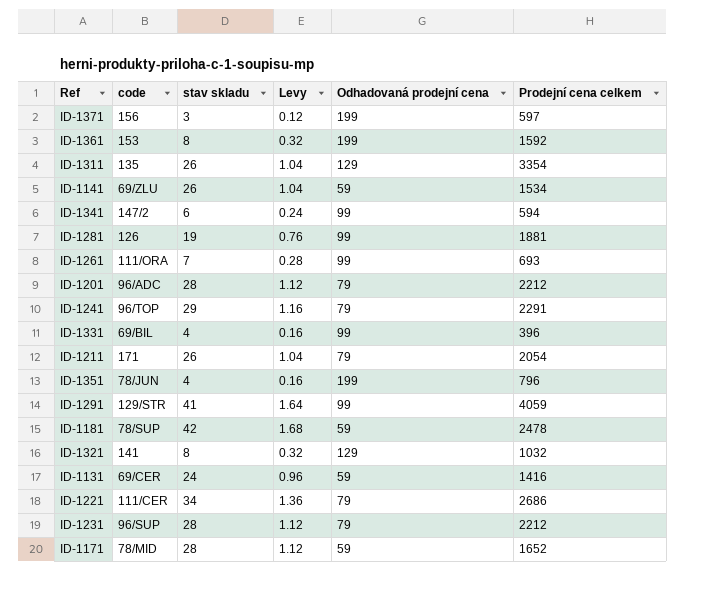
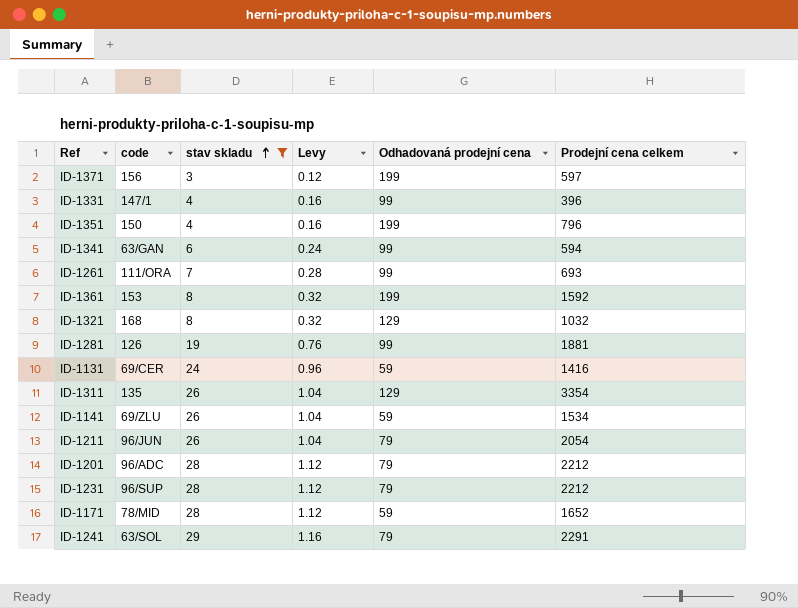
filter: none -> stav skladu <= 29
row order: none -> stav skladu ascending
ID-1331 | code: 69/BIL -> 147/1
ID-1351 | code: 78/JUN -> 150
ID-1341 | code: 147/2 -> 63/GAN
ID-1321 | code: 141 -> 168
ID-1211 | code: 171 -> 96/JUN
ID-1241 | code: 96/TOP -> 63/SOL

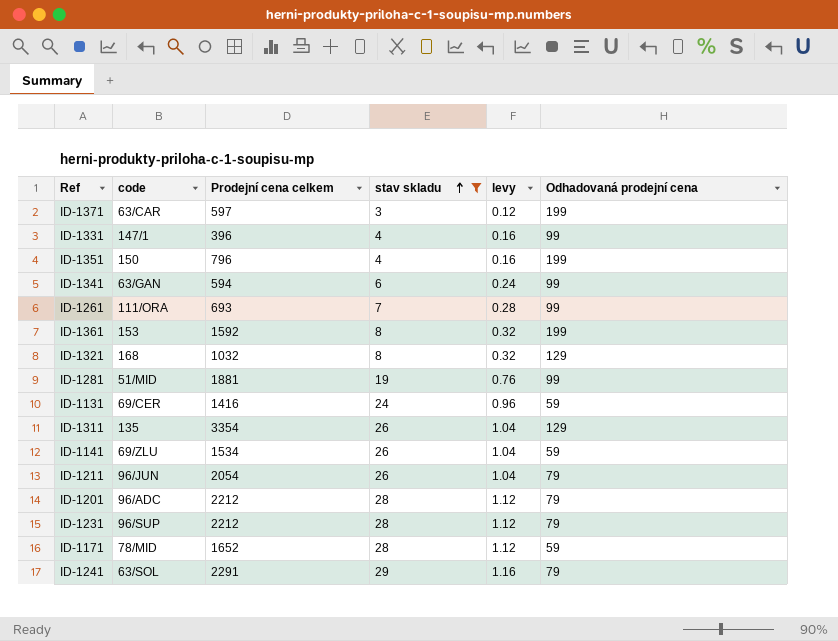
column Prodejní cena celkem | position: 6 -> 3
column name: Levy -> levy
ID-1371 | code: 156 -> 63/CAR
ID-1281 | code: 126 -> 51/MID

